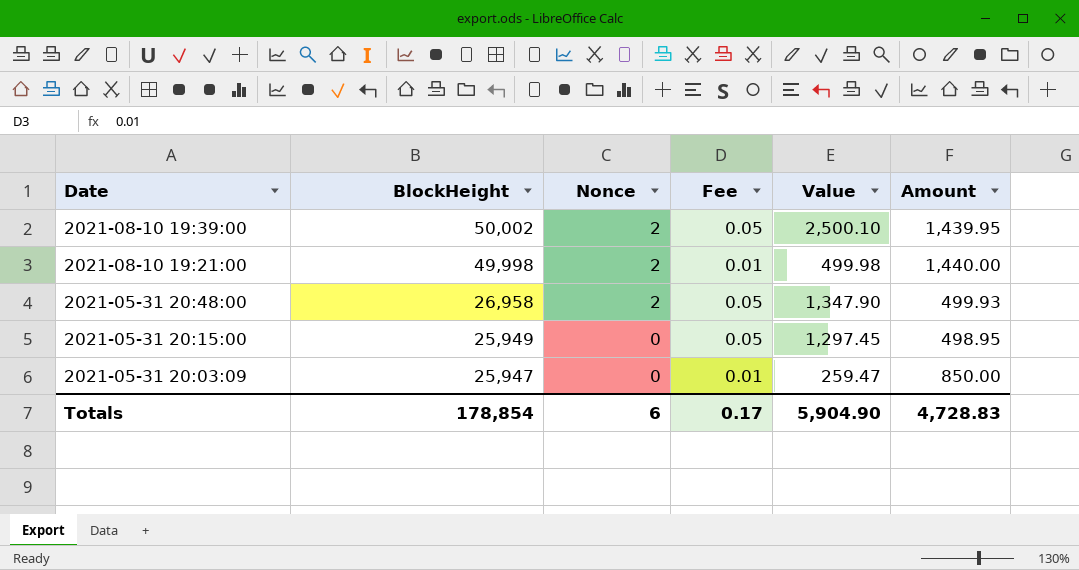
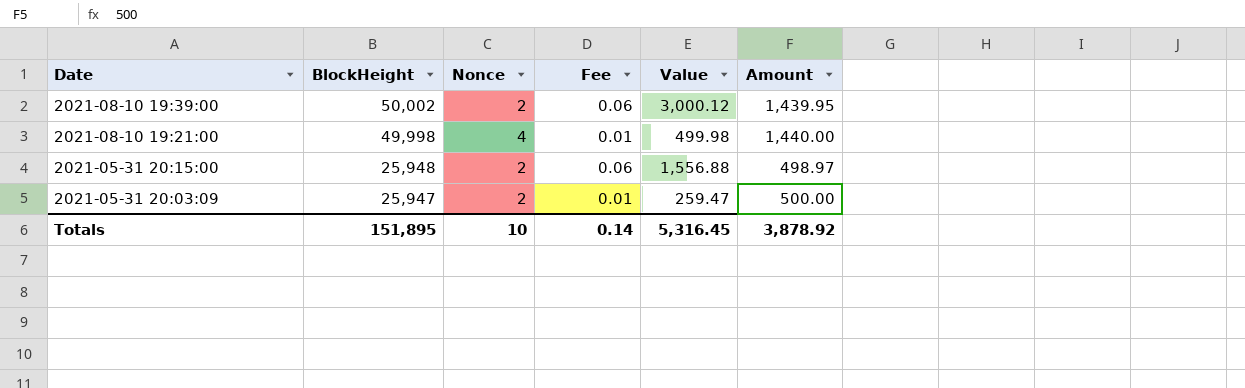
row 2021-05-31 20:48:00: 26,958 | 2 | 0.05 | 1,347.90 | 499.93 -> none
2021-08-10 19:39:00 | Fee: 0.05 -> 0.06
2021-08-10 19:39:00 | Value: 2,500.10 -> 3,000.12
2021-08-10 19:21:00 | Nonce: 2 -> 4
2021-05-31 20:15:00 | BlockHeight: 25,949 -> 25,948
2021-05-31 20:15:00 | Nonce: 0 -> 2
2021-05-31 20:15:00 | Fee: 0.05 -> 0.06
2021-05-31 20:15:00 | Value: 1,297.45 -> 1,556.88
2021-05-31 20:15:00 | Amount: 498.95 -> 498.97
2021-05-31 20:03:09 | Nonce: 0 -> 2
2021-05-31 20:03:09 | Amount: 850.00 -> 500.00
Totals | BlockHeight: 178,854 -> 151,895
Totals | Nonce: 6 -> 10
Totals | Fee: 0.17 -> 0.14
Totals | Value: 5,904.90 -> 5,316.45
Totals | Amount: 4,728.83 -> 3,878.92

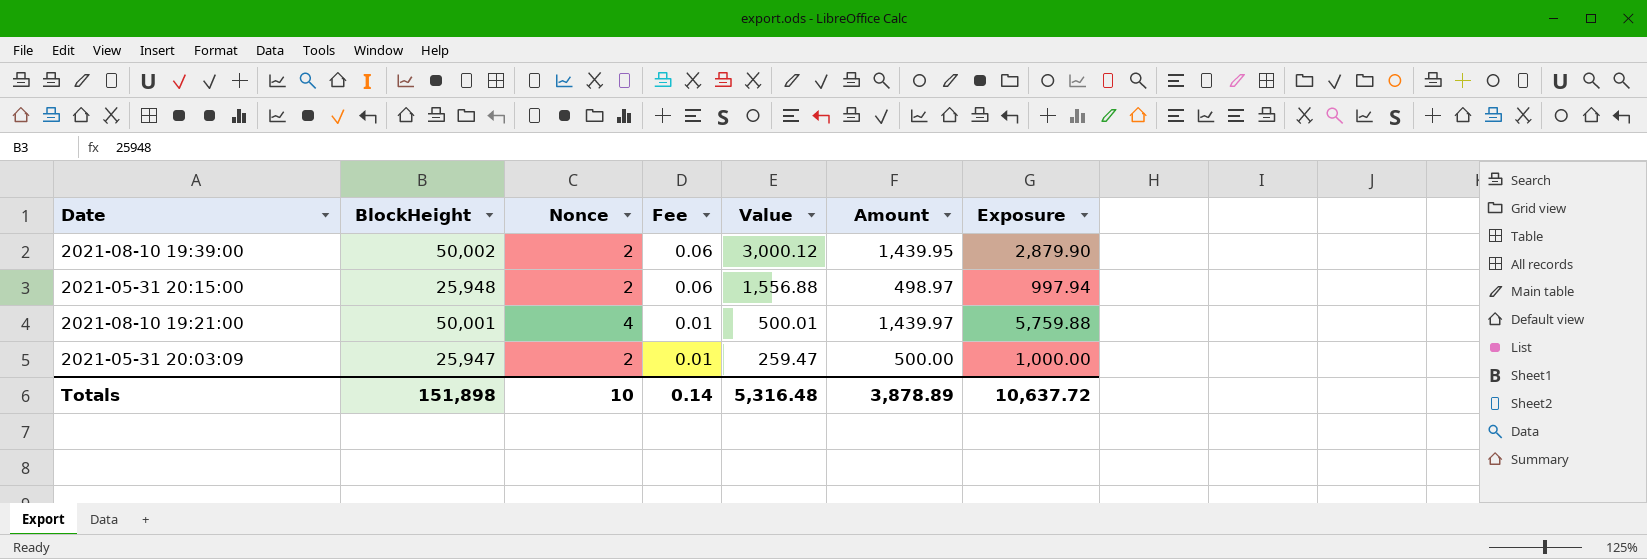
row order: Date descending -> Fee descending
column Exposure | formula: none -> [Nonce] * [Amount]
2021-08-10 19:21:00 | BlockHeight: 49,998 -> 50,001
2021-08-10 19:21:00 | Value: 499.98 -> 500.01
2021-08-10 19:21:00 | Amount: 1,440.00 -> 1,439.97
Totals | BlockHeight: 151,895 -> 151,898
Totals | Value: 5,316.45 -> 5,316.48
Totals | Amount: 3,878.92 -> 3,878.89

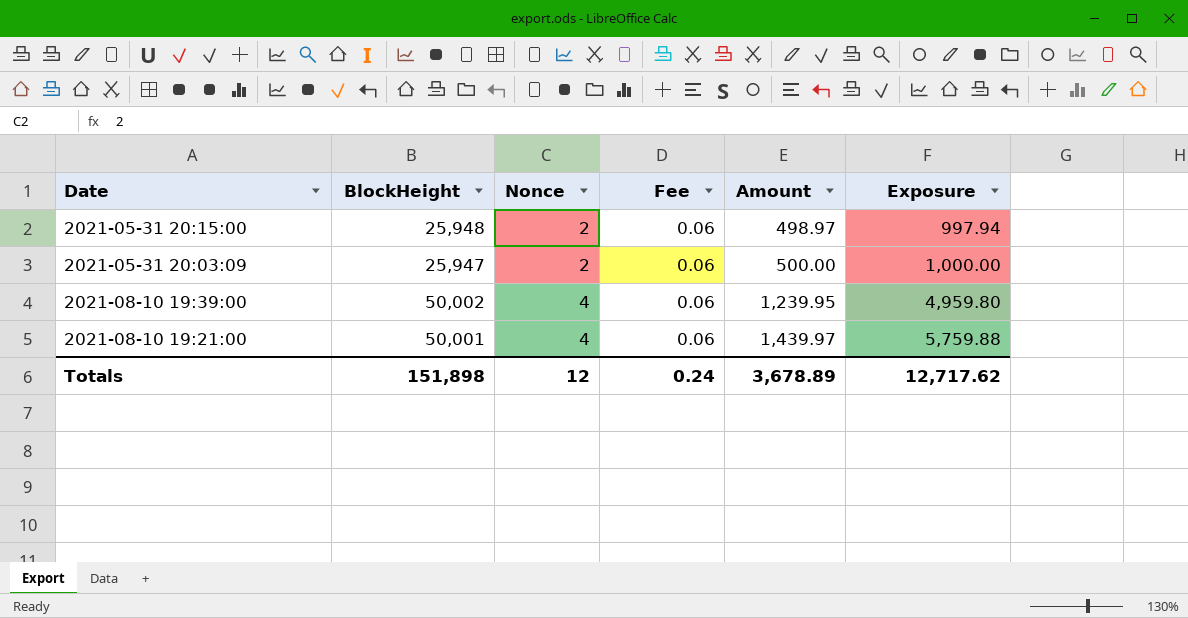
row order: Fee descending -> Nonce ascending
column Value | formula: [BlockHeight] * [Fee] -> none
2021-05-31 20:03:09 | Fee: 0.01 -> 0.06
2021-08-10 19:39:00 | Nonce: 2 -> 4
2021-08-10 19:39:00 | Amount: 1,439.95 -> 1,239.95
2021-08-10 19:39:00 | Exposure: 2,879.90 -> 4,959.80
2021-08-10 19:21:00 | Fee: 0.01 -> 0.06
Totals | Nonce: 10 -> 12
Totals | Fee: 0.14 -> 0.24
Totals | Amount: 3,878.89 -> 3,678.89
Totals | Exposure: 10,637.72 -> 12,717.62

